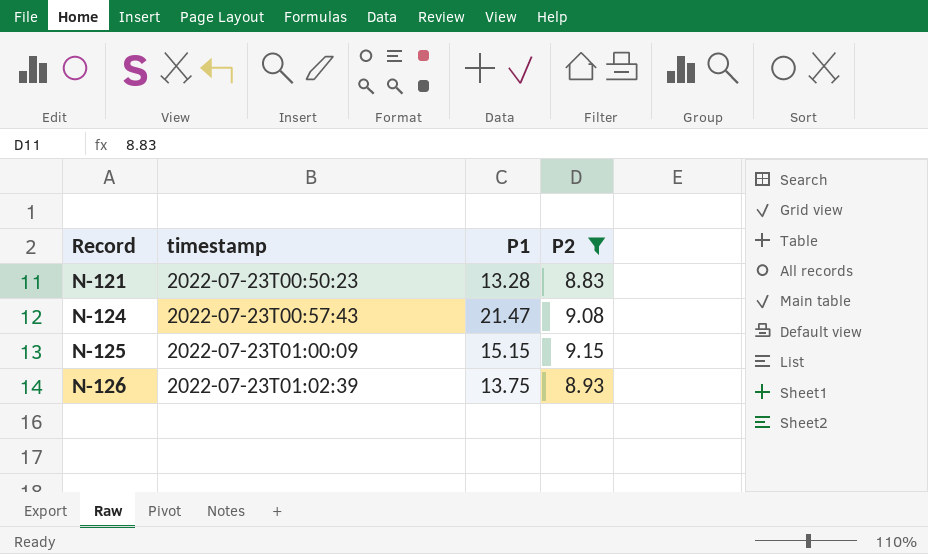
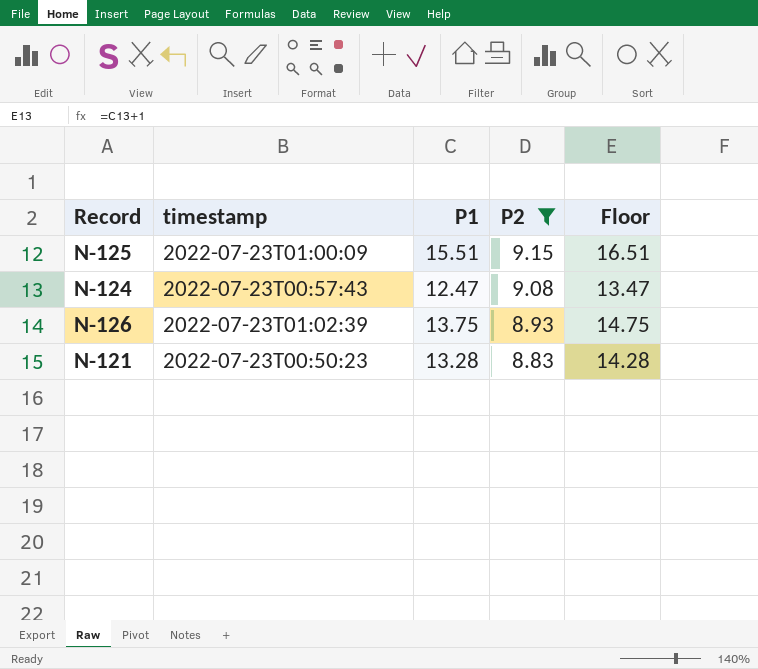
row order: Record ascending -> P2 descending
column Floor | formula: none -> [P1] + 1
N-125 | P1: 15.15 -> 15.51
N-124 | P1: 21.47 -> 12.47

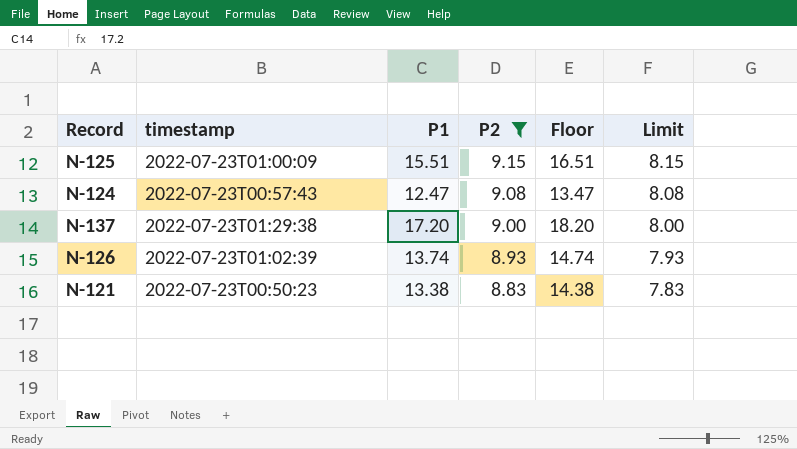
column Limit | formula: none -> [P2] - 1
row N-137: none -> 2022-07-23T01:29:38 | 17.20 | 9.00 | 18.20 | 8.00
N-126 | P1: 13.75 -> 13.74
N-126 | Floor: 14.75 -> 14.74
N-121 | P1: 13.28 -> 13.38
N-121 | Floor: 14.28 -> 14.38

